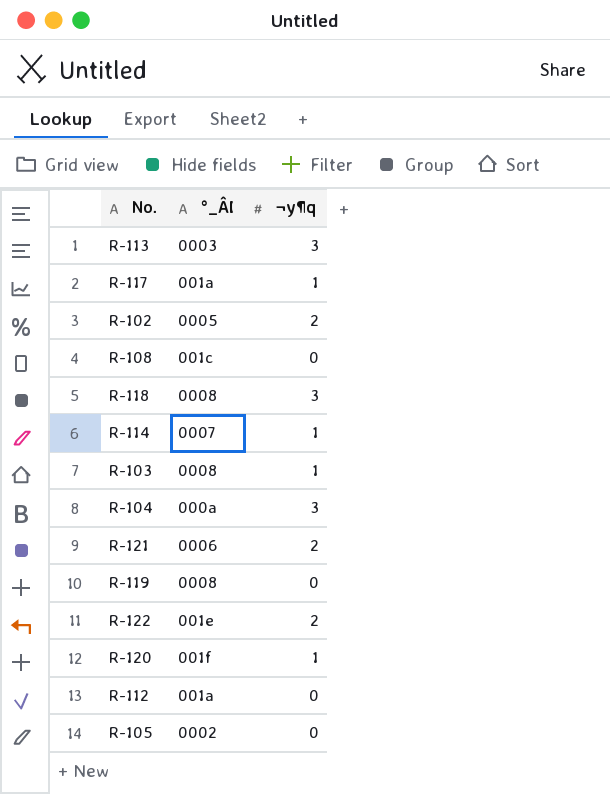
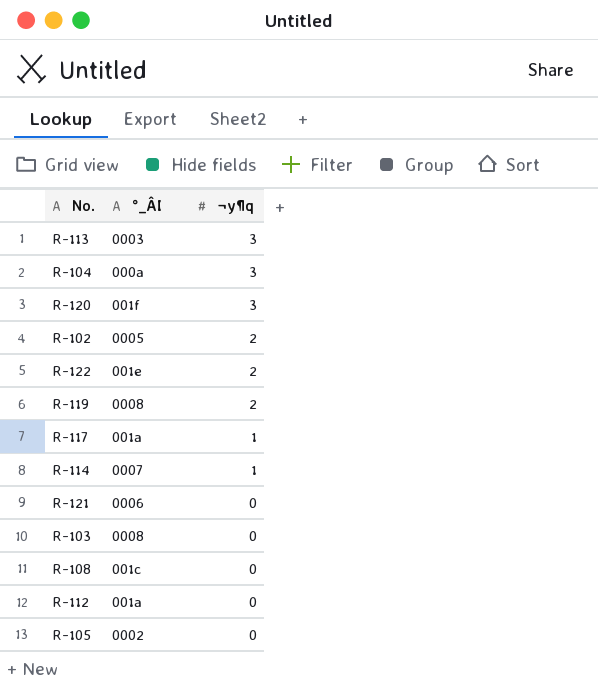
row order: none -> ¬y¶q descending
row R-118: 0008 | 3 -> none
R-120 | ¬y¶q: 1 -> 3
R-119 | ¬y¶q: 0 -> 2
R-121 | ¬y¶q: 2 -> 0
R-103 | ¬y¶q: 1 -> 0

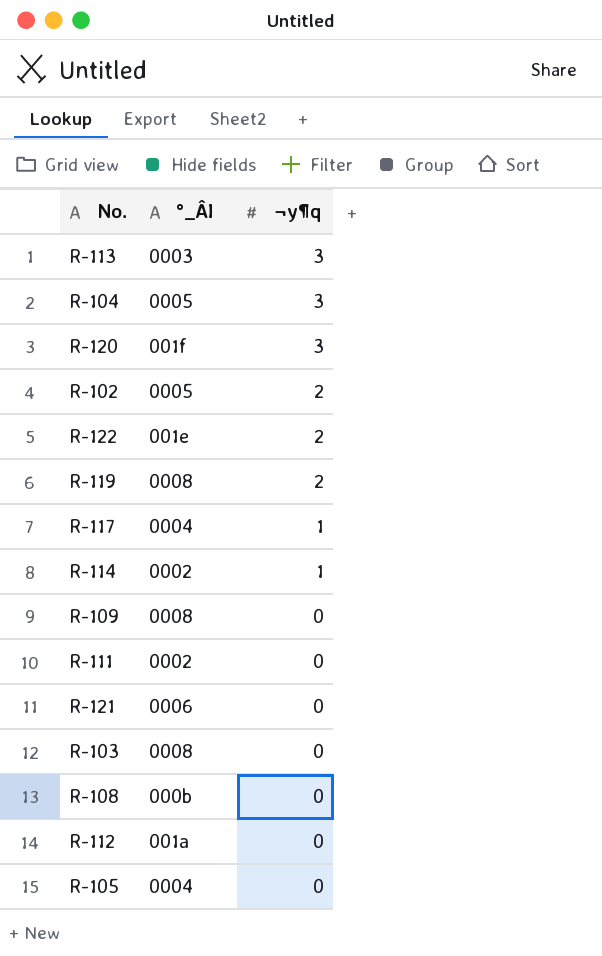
R-104 | °_ÂI: 000a -> 0005
R-117 | °_ÂI: 001a -> 0004
R-114 | °_ÂI: 0007 -> 0002
row R-109: none -> 0008 | 0
row R-111: none -> 0002 | 0
R-108 | °_ÂI: 001c -> 000b
R-105 | °_ÂI: 0002 -> 0004

